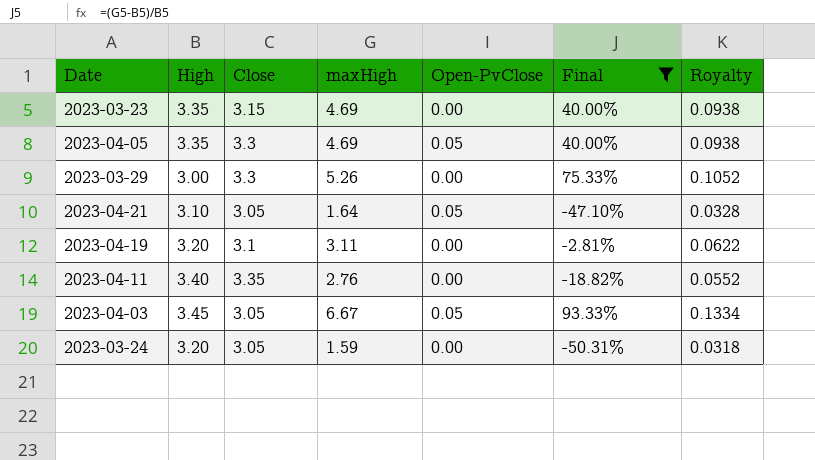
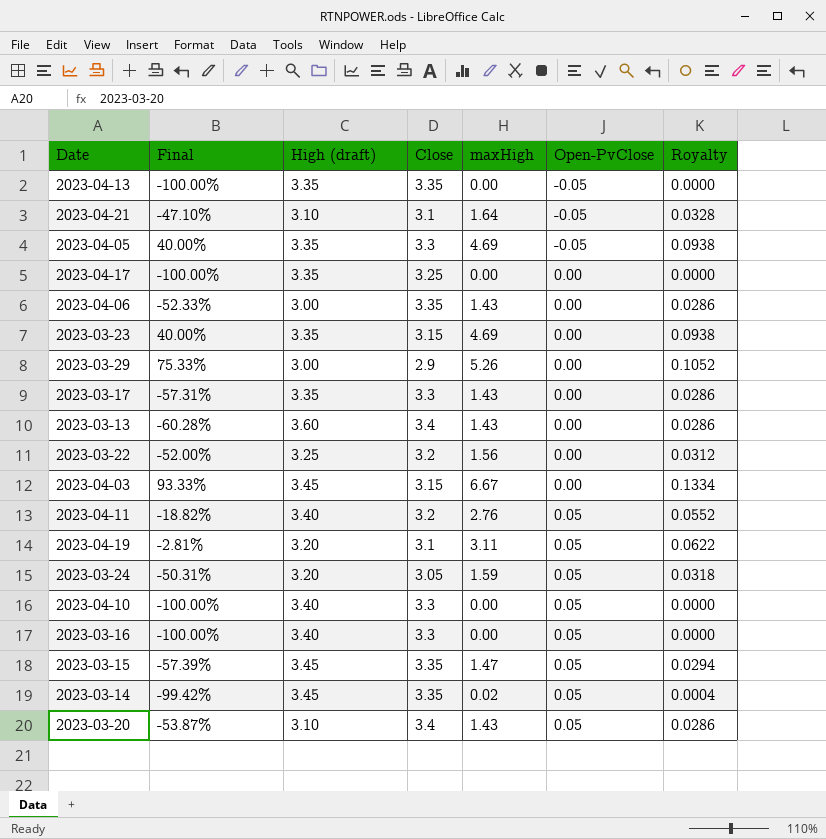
filter: Final >= -50.31% -> none
row order: none -> Open-PvClose ascending
column Final | position: 6 -> 2
column name: High -> High (draft)
2023-04-21 | Close: 3.05 -> 3.1
2023-04-21 | Open-PvClose: 0.05 -> -0.05
2023-04-05 | Open-PvClose: 0.05 -> -0.05
2023-03-29 | Close: 3.3 -> 2.9
2023-04-03 | Close: 3.05 -> 3.15
2023-04-03 | Open-PvClose: 0.05 -> 0.00
2023-04-11 | Close: 3.35 -> 3.2
2023-04-11 | Open-PvClose: 0.00 -> 0.05
2023-04-19 | Open-PvClose: 0.00 -> 0.05
2023-03-24 | Open-PvClose: 0.00 -> 0.05

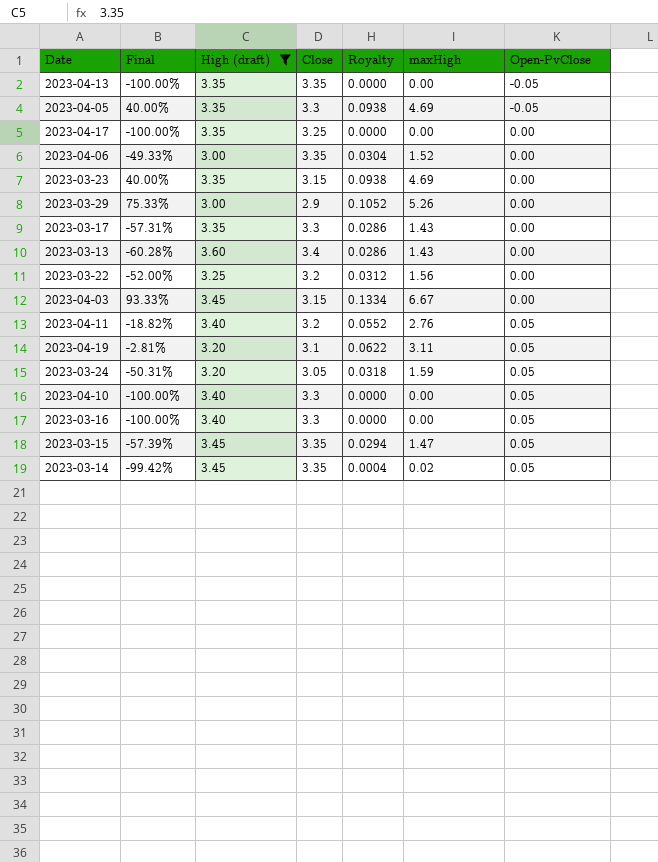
filter: none -> High (draft) != 3.10
column Royalty | position: 7 -> 5
2023-04-06 | Final: -52.33% -> -49.33%
2023-04-06 | Royalty: 0.0286 -> 0.0304
2023-04-06 | maxHigh: 1.43 -> 1.52

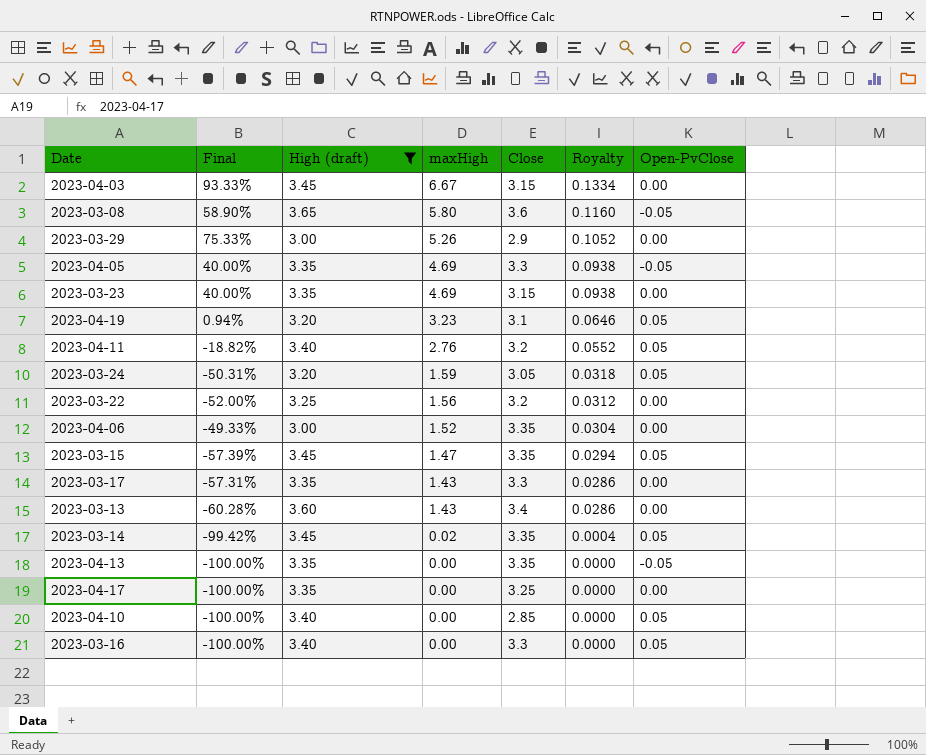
row order: Open-PvClose ascending -> maxHigh descending
column maxHigh | position: 6 -> 4
row 2023-03-08: none -> 58.90% | 3.65 | 5.80 | 3.6 | 0.1160 | -0.05
2023-04-19 | Final: -2.81% -> 0.94%
2023-04-19 | maxHigh: 3.11 -> 3.23
2023-04-19 | Royalty: 0.0622 -> 0.0646
2023-04-10 | Close: 3.3 -> 2.85

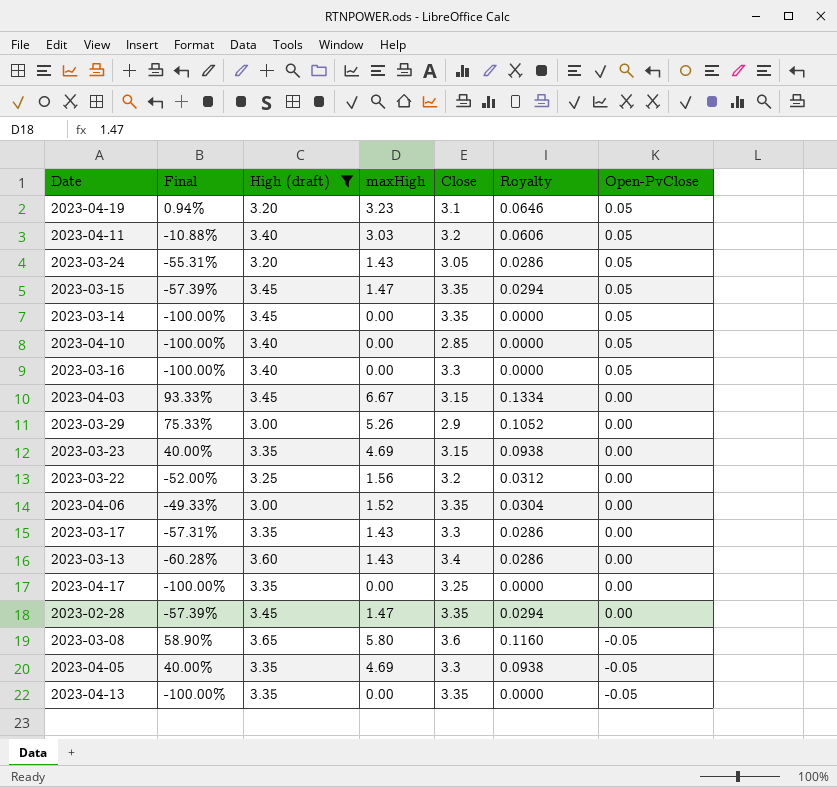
row order: maxHigh descending -> Open-PvClose descending
2023-04-11 | Final: -18.82% -> -10.88%
2023-04-11 | maxHigh: 2.76 -> 3.03
2023-04-11 | Royalty: 0.0552 -> 0.0606
2023-03-24 | Final: -50.31% -> -55.31%
2023-03-24 | maxHigh: 1.59 -> 1.43
2023-03-24 | Royalty: 0.0318 -> 0.0286
2023-03-14 | Final: -99.42% -> -100.00%
2023-03-14 | maxHigh: 0.02 -> 0.00
2023-03-14 | Royalty: 0.0004 -> 0.0000
row 2023-02-28: none -> -57.39% | 3.45 | 1.47 | 3.35 | 0.0294 | 0.00

